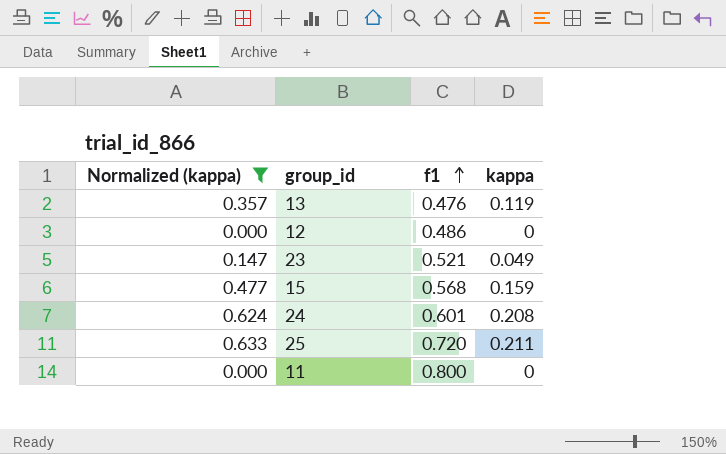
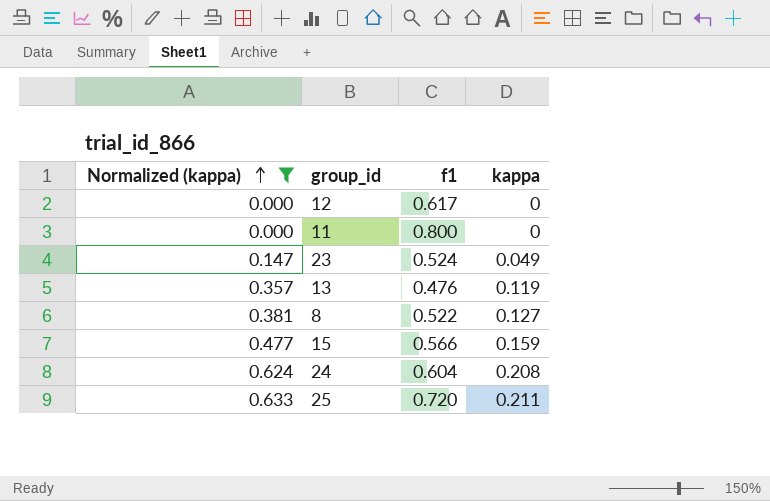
row order: f1 ascending -> Normalized (kappa) ascending
12 | f1: 0.486 -> 0.617
23 | f1: 0.521 -> 0.524
row 8: none -> 0.381 | 0.522 | 0.127
15 | f1: 0.568 -> 0.566
24 | f1: 0.601 -> 0.604

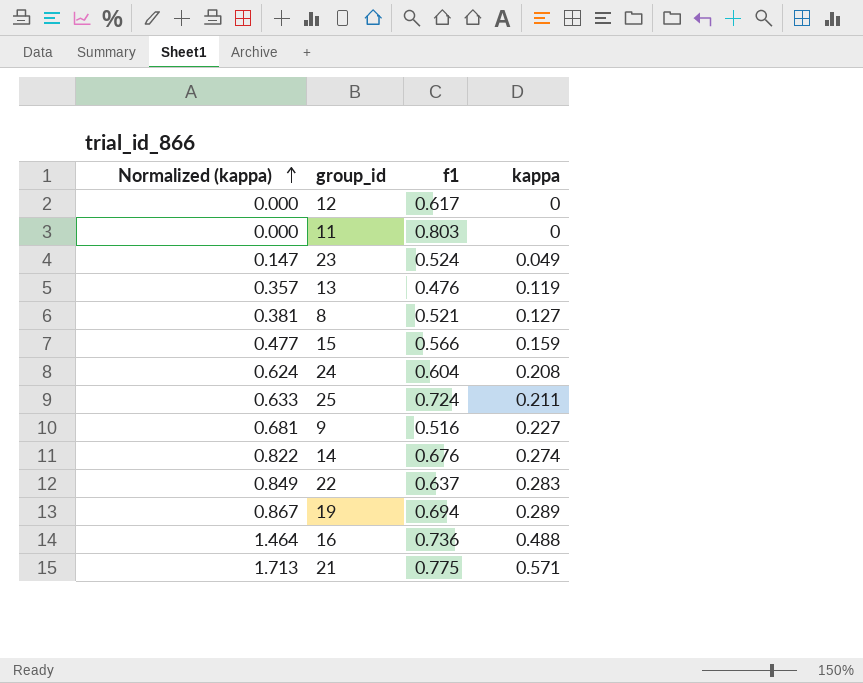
filter: Normalized (kappa) <= 0.633 -> none
11 | f1: 0.800 -> 0.803
8 | f1: 0.522 -> 0.521
25 | f1: 0.720 -> 0.724

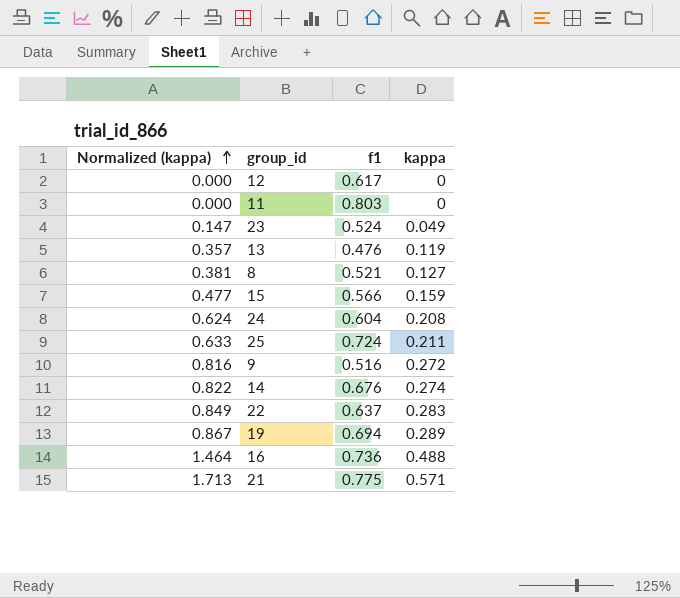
9 | Normalized (kappa): 0.681 -> 0.816
9 | kappa: 0.227 -> 0.272

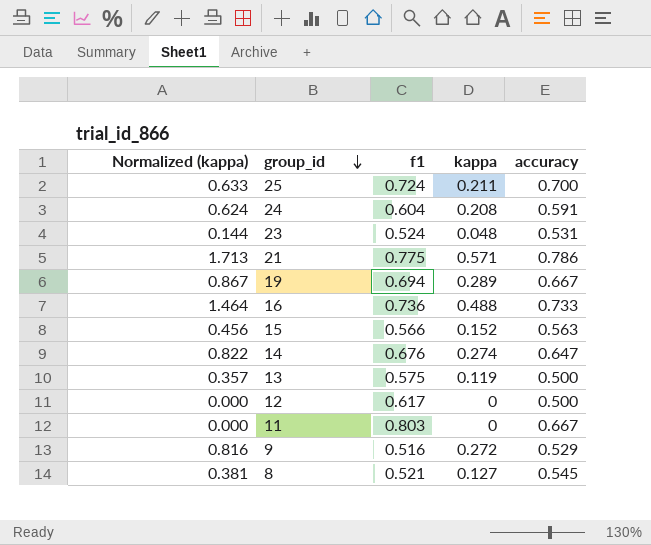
row order: Normalized (kappa) ascending -> group_id descending
column accuracy | position: none -> 5
row 22: 0.849 | 0.637 | 0.283 -> none
23 | Normalized (kappa): 0.147 -> 0.144
23 | kappa: 0.049 -> 0.048
15 | Normalized (kappa): 0.477 -> 0.456
15 | kappa: 0.159 -> 0.152
13 | f1: 0.476 -> 0.575

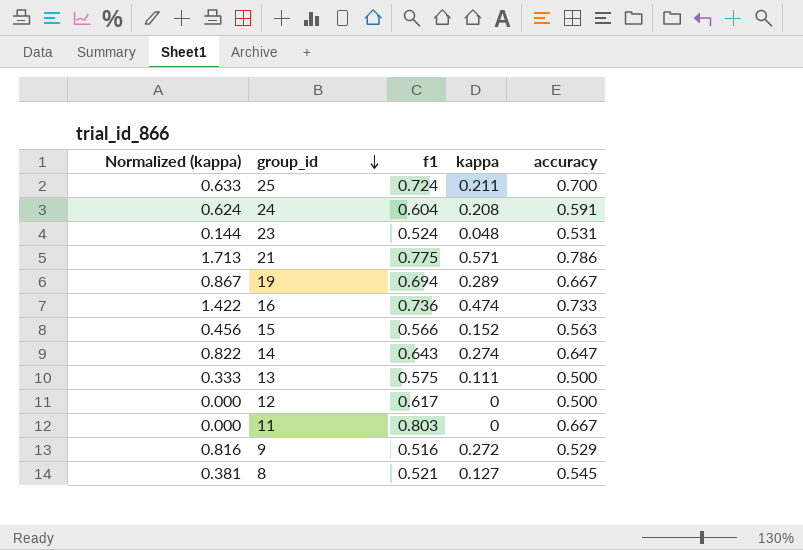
16 | Normalized (kappa): 1.464 -> 1.422
16 | kappa: 0.488 -> 0.474
14 | f1: 0.676 -> 0.643
13 | Normalized (kappa): 0.357 -> 0.333
13 | kappa: 0.119 -> 0.111

